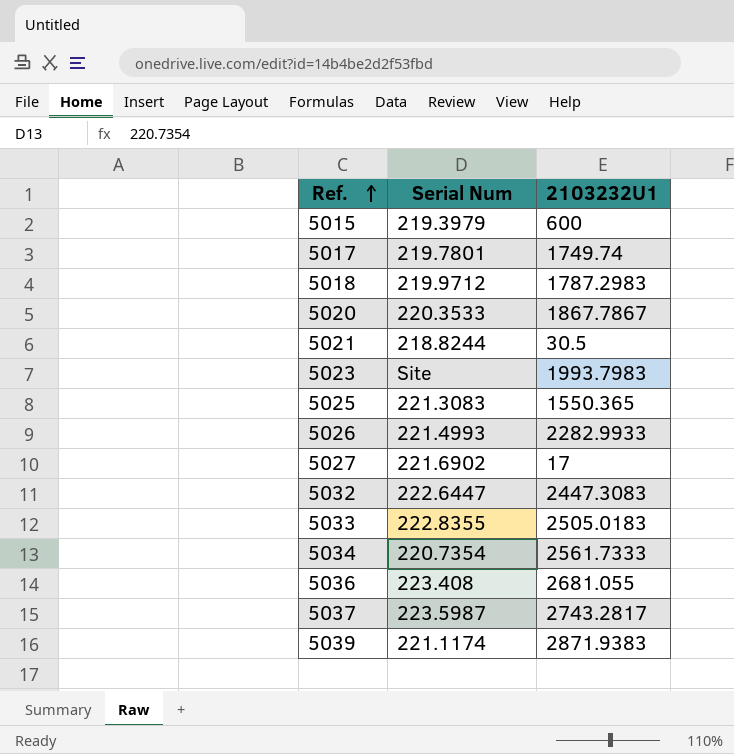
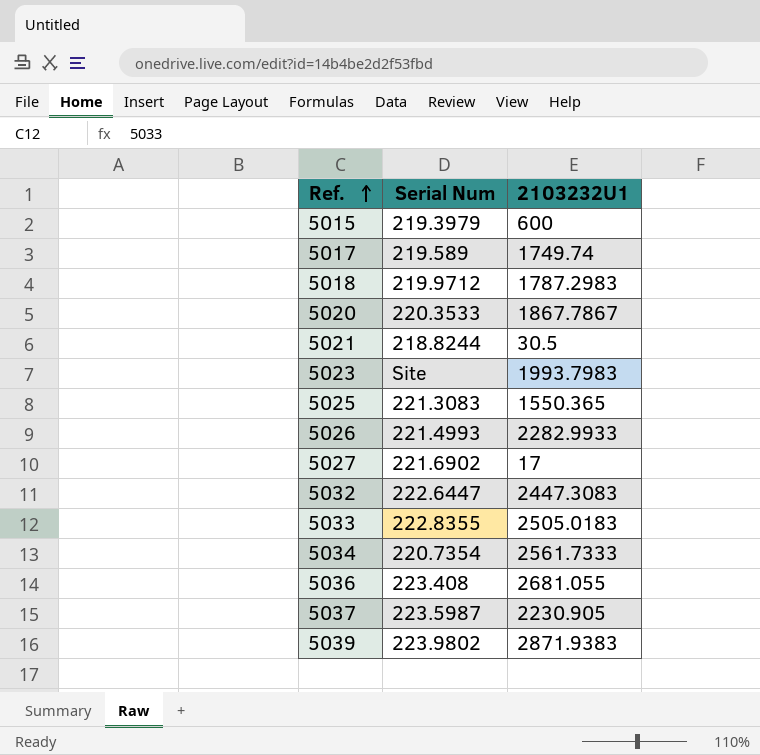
5017 | Serial Num: 219.7801 -> 219.589
5037 | 2103232U1: 2743.2817 -> 2230.905
5039 | Serial Num: 221.1174 -> 223.9802

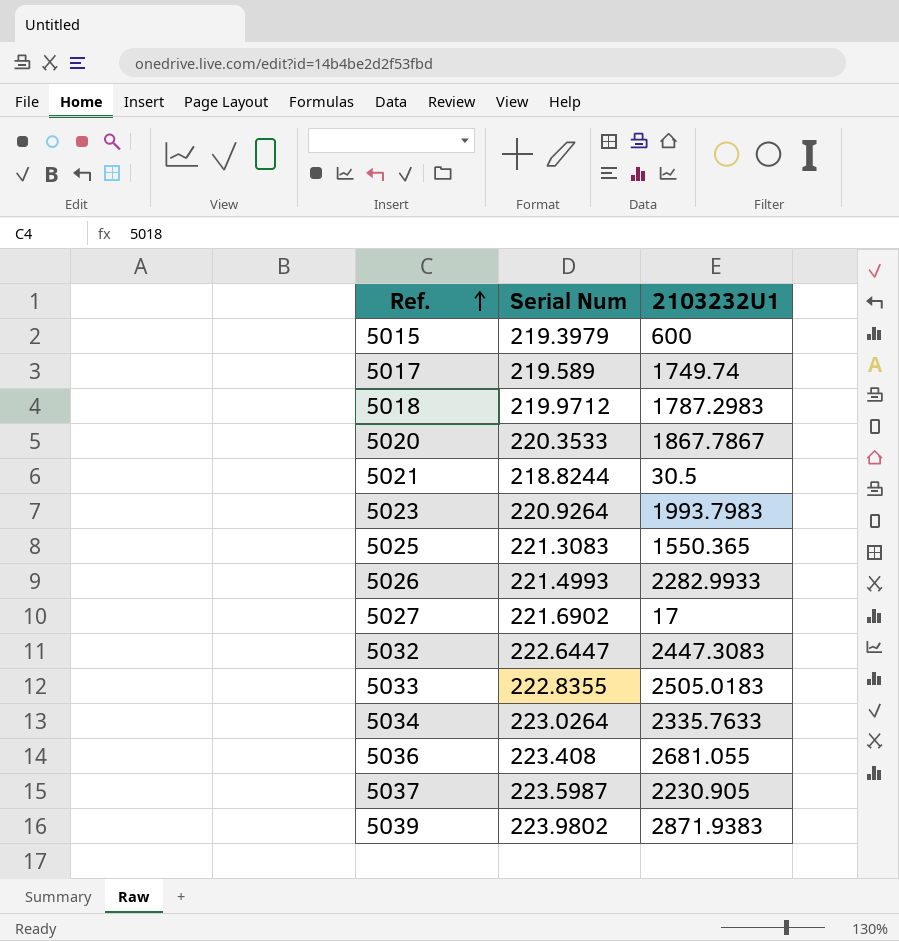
5023 | Serial Num: Site -> 220.9264
5034 | Serial Num: 220.7354 -> 223.0264
5034 | 2103232U1: 2561.7333 -> 2335.7633

